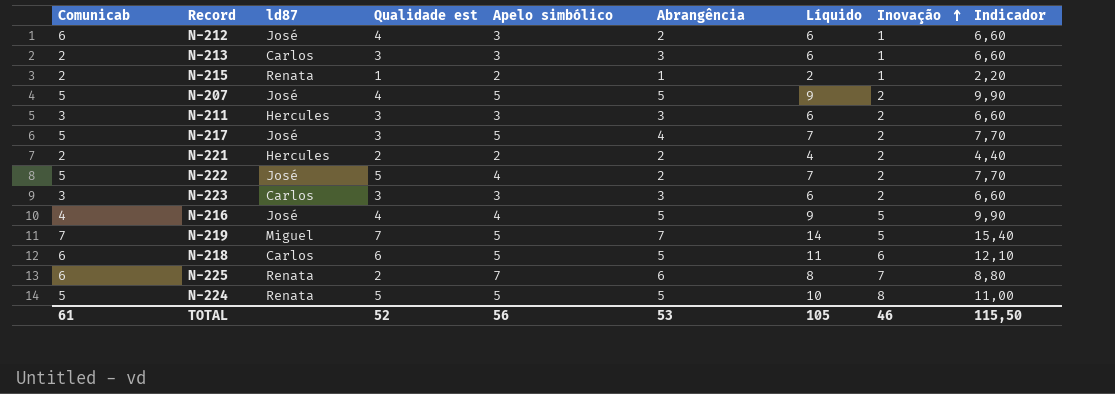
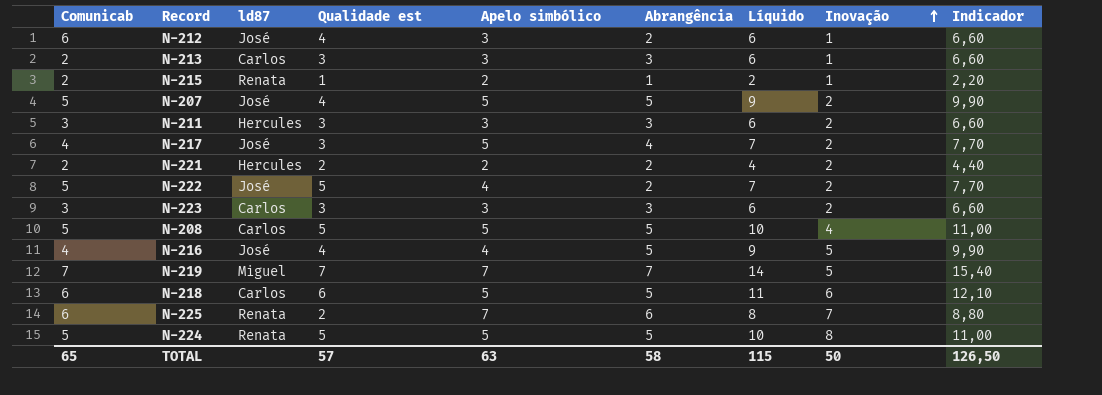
N-217 | Comunicab: 5 -> 4
row N-208: none -> 5 | Carlos | 5 | 5 | 5 | 10 | 4 | 11,00
N-219 | Apelo simbólico: 5 -> 7
TOTAL | Comunicab: 61 -> 65
TOTAL | Qualidade est: 52 -> 57
TOTAL | Apelo simbólico: 56 -> 63
TOTAL | Abrangência: 53 -> 58
TOTAL | Líquido: 105 -> 115
TOTAL | Inovação: 46 -> 50
TOTAL | Indicador: 115,50 -> 126,50

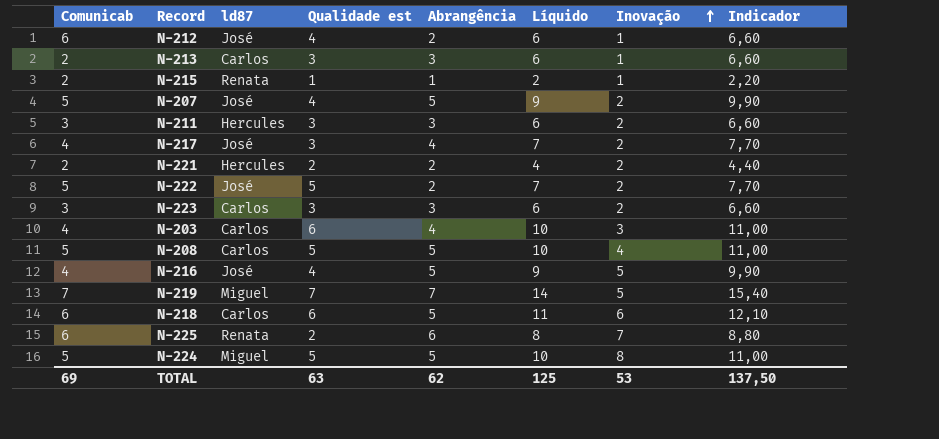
column Apelo simbólico | position: 5 -> none
row N-203: none -> 4 | Carlos | 6 | 4 | 10 | 3 | 11,00
N-224 | ld87: Renata -> Miguel
TOTAL | Comunicab: 65 -> 69
TOTAL | Qualidade est: 57 -> 63
TOTAL | Abrangência: 58 -> 62
TOTAL | Líquido: 115 -> 125
TOTAL | Inovação: 50 -> 53
TOTAL | Indicador: 126,50 -> 137,50

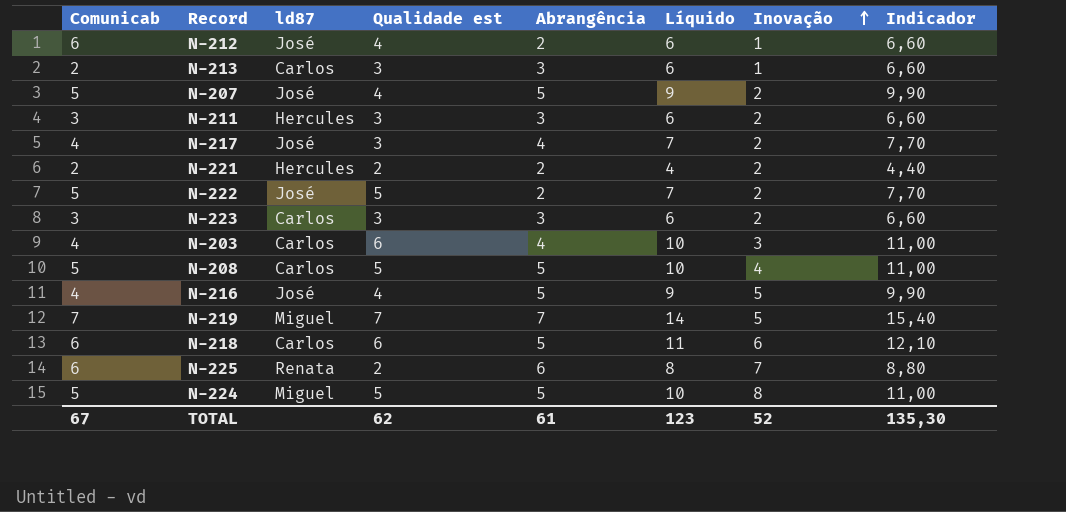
row N-215: 2 | Renata | 1 | 1 | 2 | 1 | 2,20 -> none
TOTAL | Comunicab: 69 -> 67
TOTAL | Qualidade est: 63 -> 62
TOTAL | Abrangência: 62 -> 61
TOTAL | Líquido: 125 -> 123
TOTAL | Inovação: 53 -> 52
TOTAL | Indicador: 137,50 -> 135,30

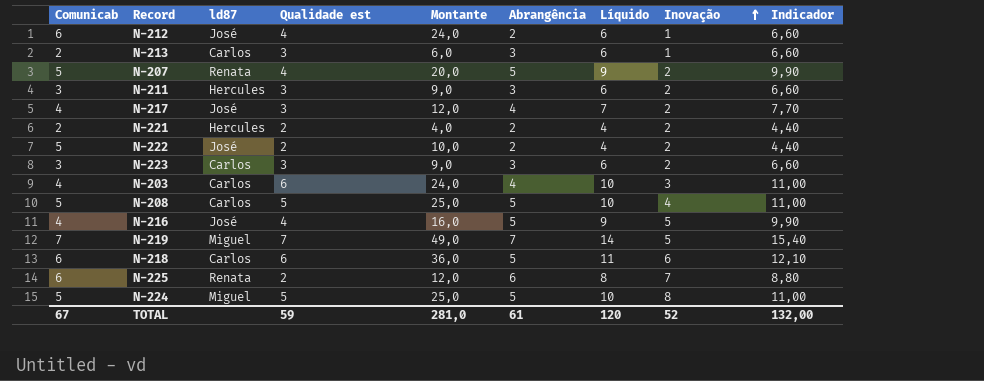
column Montante | formula: none -> [Comunicab] * [Qualidade est]
N-207 | ld87: José -> Renata
N-222 | Qualidade est: 5 -> 2
N-222 | Líquido: 7 -> 4
N-222 | Indicador: 7,70 -> 4,40
TOTAL | Qualidade est: 62 -> 59
TOTAL | Líquido: 123 -> 120
TOTAL | Indicador: 135,30 -> 132,00

